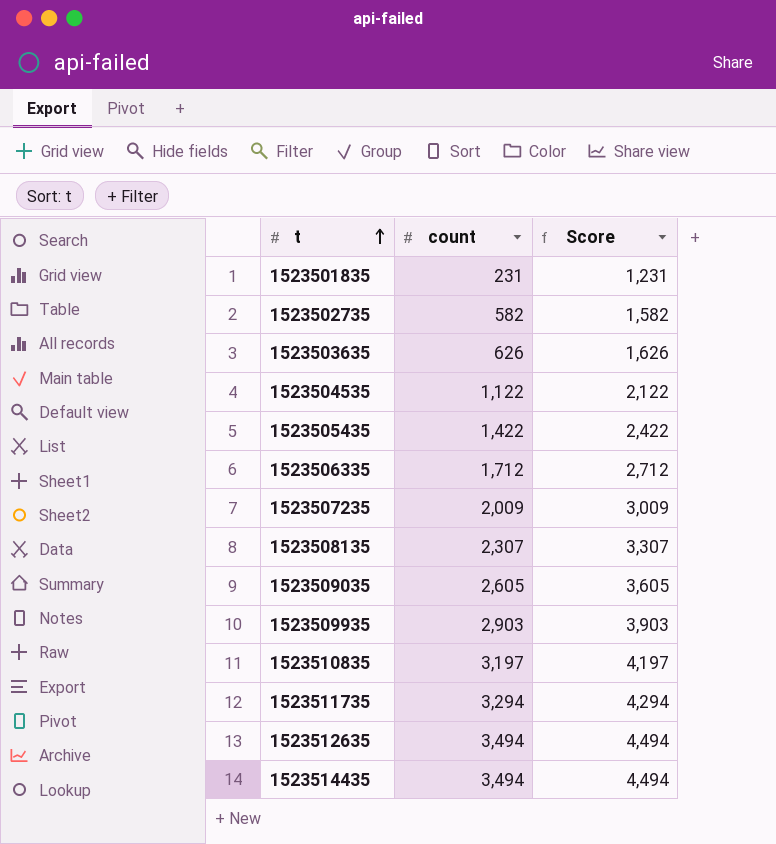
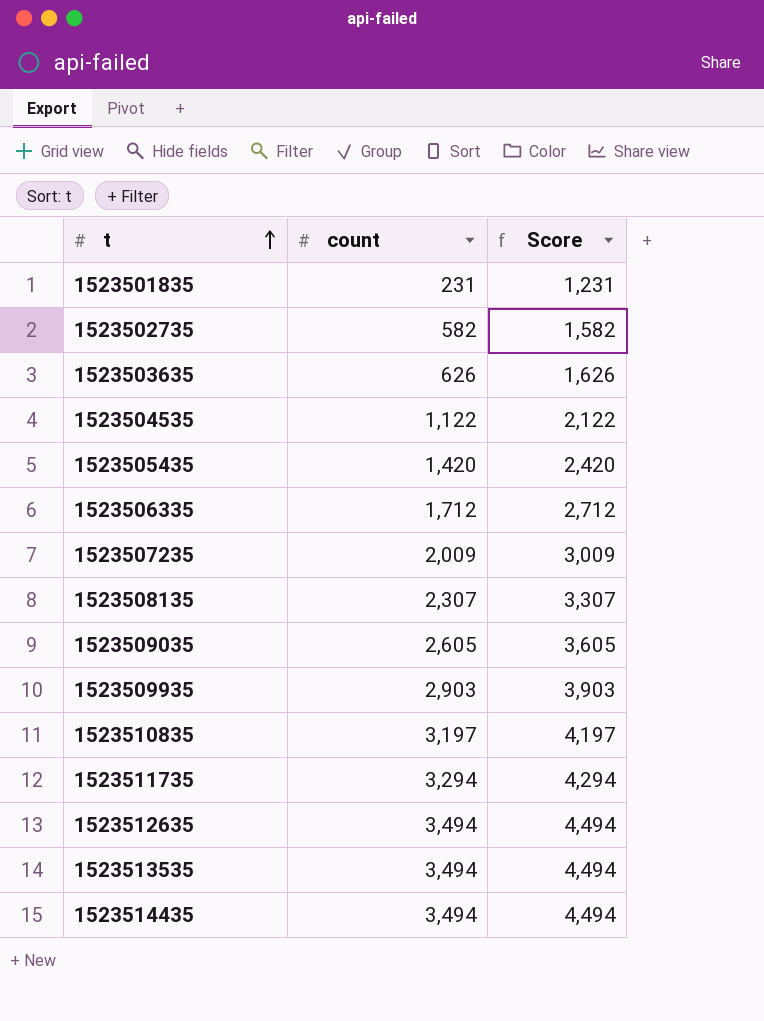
1523505435 | count: 1,422 -> 1,420
1523505435 | Score: 2,422 -> 2,420
row 1523513535: none -> 3,494 | 4,494

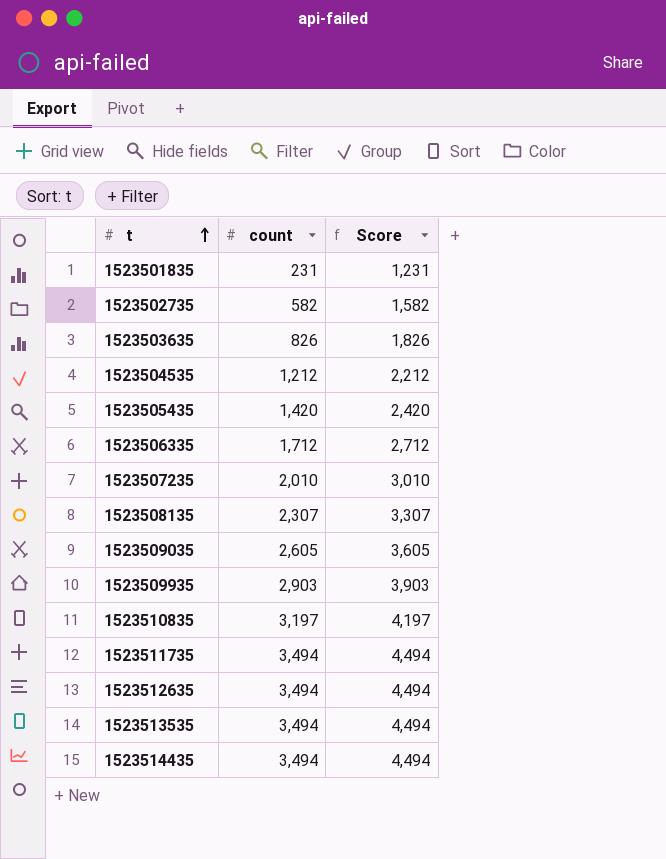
1523503635 | count: 626 -> 826
1523503635 | Score: 1,626 -> 1,826
1523504535 | count: 1,122 -> 1,212
1523504535 | Score: 2,122 -> 2,212
1523507235 | count: 2,009 -> 2,010
1523507235 | Score: 3,009 -> 3,010
1523511735 | count: 3,294 -> 3,494
1523511735 | Score: 4,294 -> 4,494

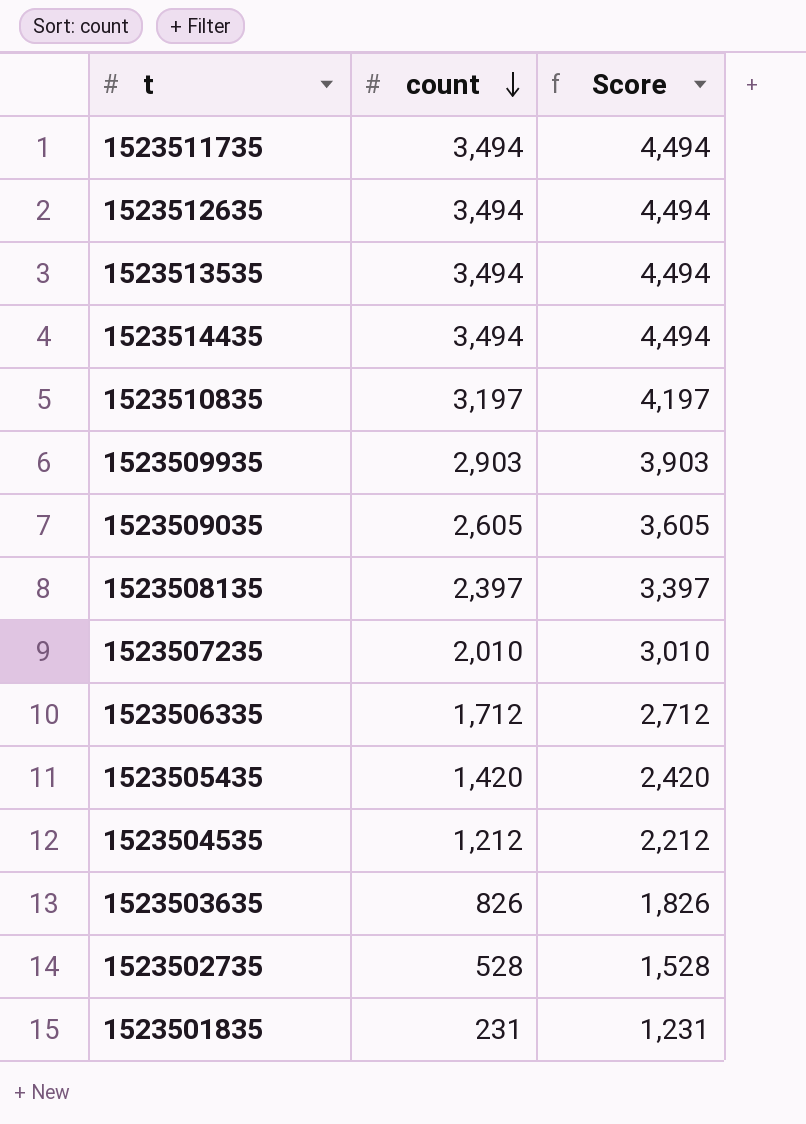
row order: t ascending -> count descending
1523508135 | count: 2,307 -> 2,397
1523508135 | Score: 3,307 -> 3,397
1523502735 | count: 582 -> 528
1523502735 | Score: 1,582 -> 1,528

